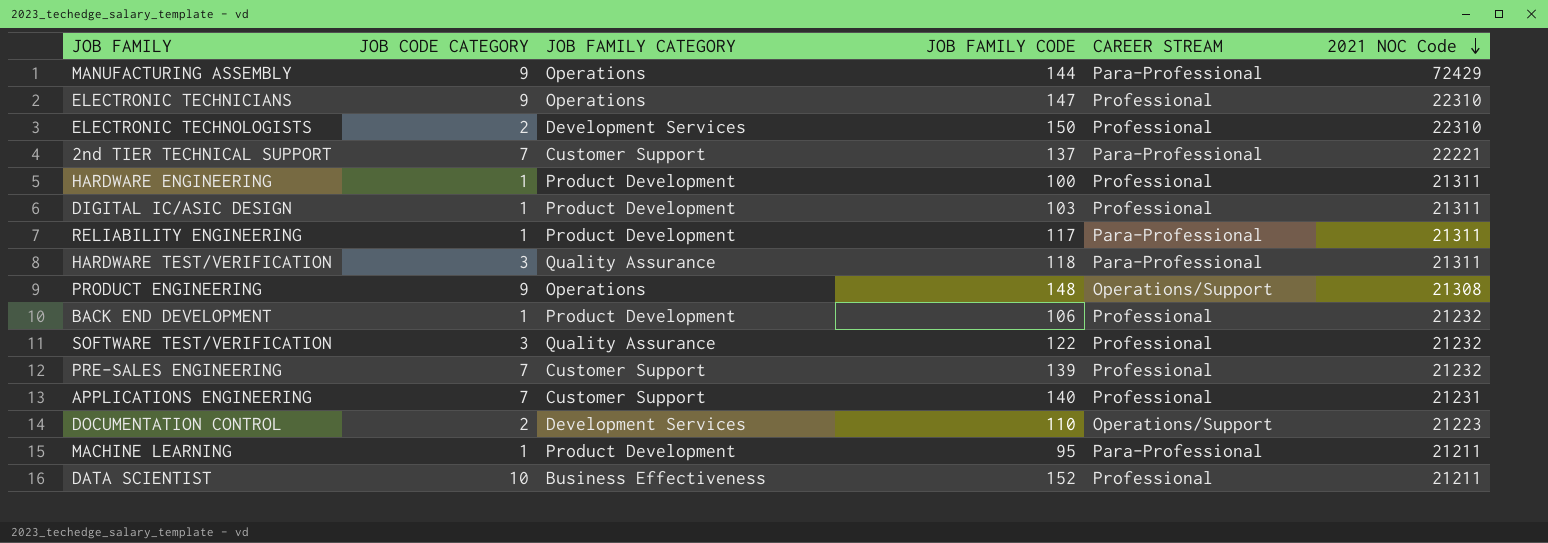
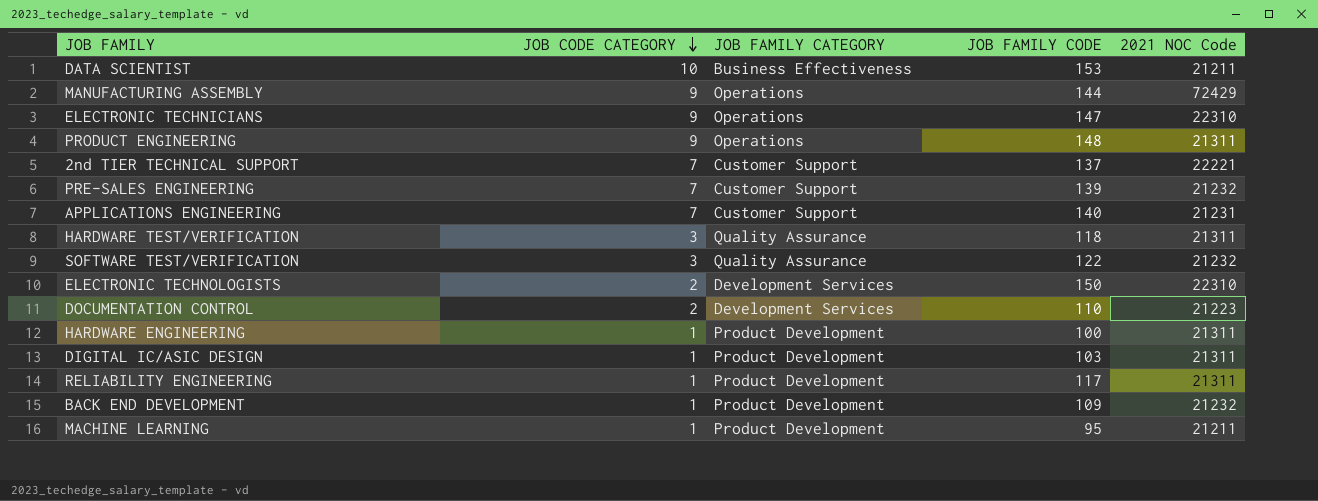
row order: 2021 NOC Code descending -> JOB CODE CATEGORY descending
column CAREER STREAM | position: 5 -> none
DATA SCIENTIST | JOB FAMILY CODE: 152 -> 153
PRODUCT ENGINEERING | 2021 NOC Code: 21308 -> 21311
BACK END DEVELOPMENT | JOB FAMILY CODE: 106 -> 109

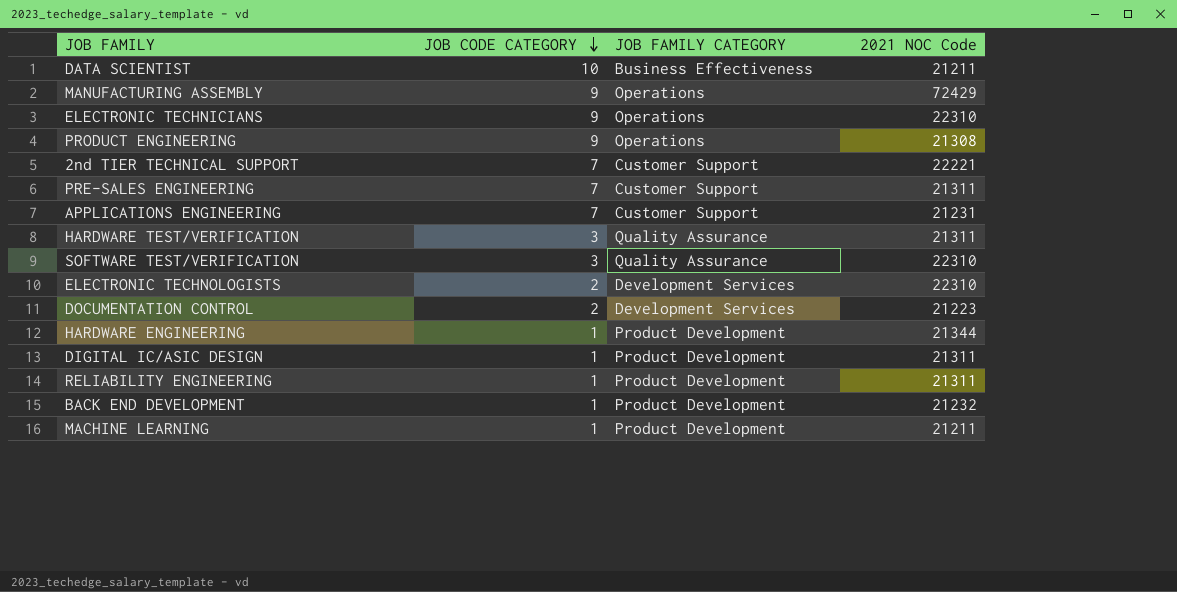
column JOB FAMILY CODE | position: 4 -> none
PRODUCT ENGINEERING | 2021 NOC Code: 21311 -> 21308
PRE-SALES ENGINEERING | 2021 NOC Code: 21232 -> 21311
SOFTWARE TEST/VERIFICATION | 2021 NOC Code: 21232 -> 22310
HARDWARE ENGINEERING | 2021 NOC Code: 21311 -> 21344

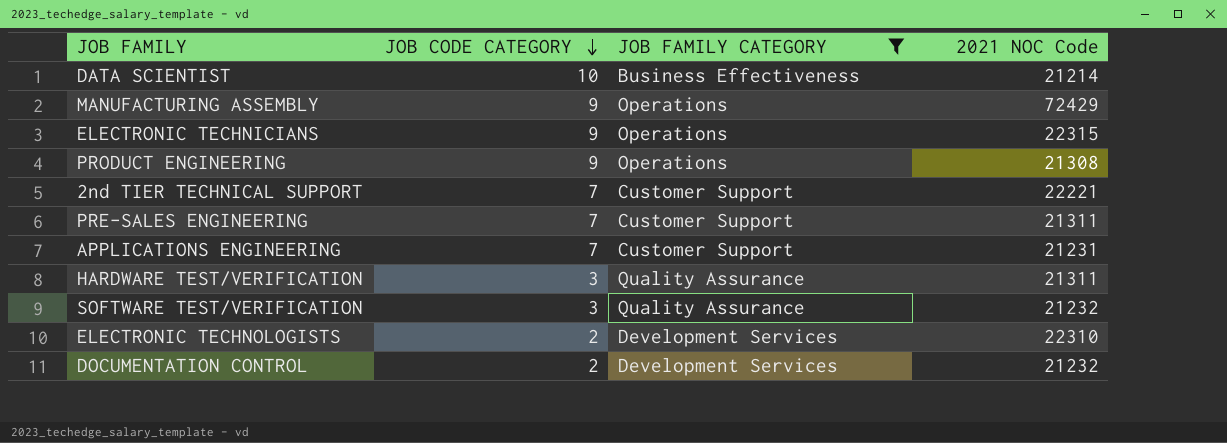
filter: none -> JOB FAMILY CATEGORY != Product Development
DATA SCIENTIST | 2021 NOC Code: 21211 -> 21214
ELECTRONIC TECHNICIANS | 2021 NOC Code: 22310 -> 22315
SOFTWARE TEST/VERIFICATION | 2021 NOC Code: 22310 -> 21232
DOCUMENTATION CONTROL | 2021 NOC Code: 21223 -> 21232

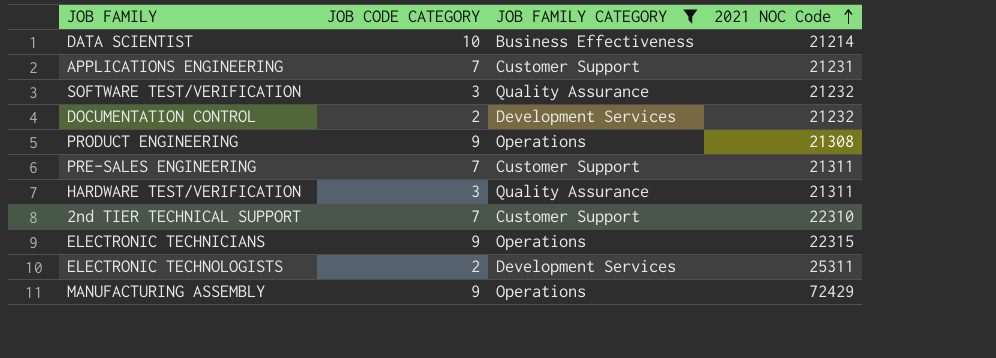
row order: JOB CODE CATEGORY descending -> 2021 NOC Code ascending
2nd TIER TECHNICAL SUPPORT | 2021 NOC Code: 22221 -> 22310
ELECTRONIC TECHNOLOGISTS | 2021 NOC Code: 22310 -> 25311

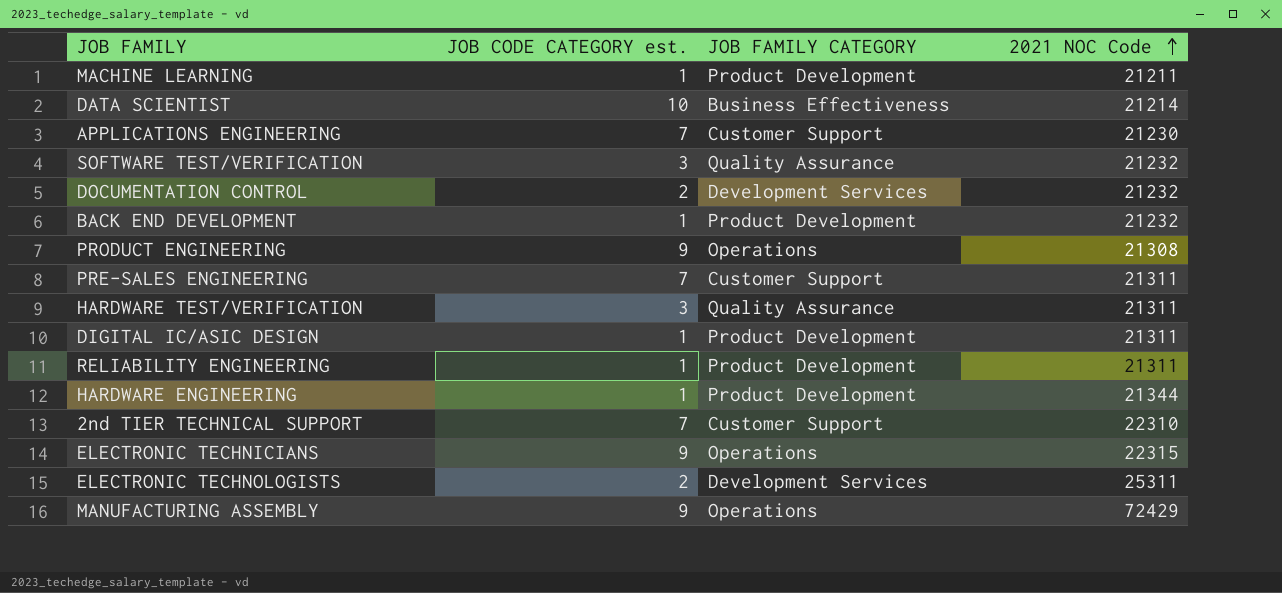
filter: JOB FAMILY CATEGORY != Product Development -> none
column name: JOB CODE CATEGORY -> JOB CODE CATEGORY est.
APPLICATIONS ENGINEERING | 2021 NOC Code: 21231 -> 21230

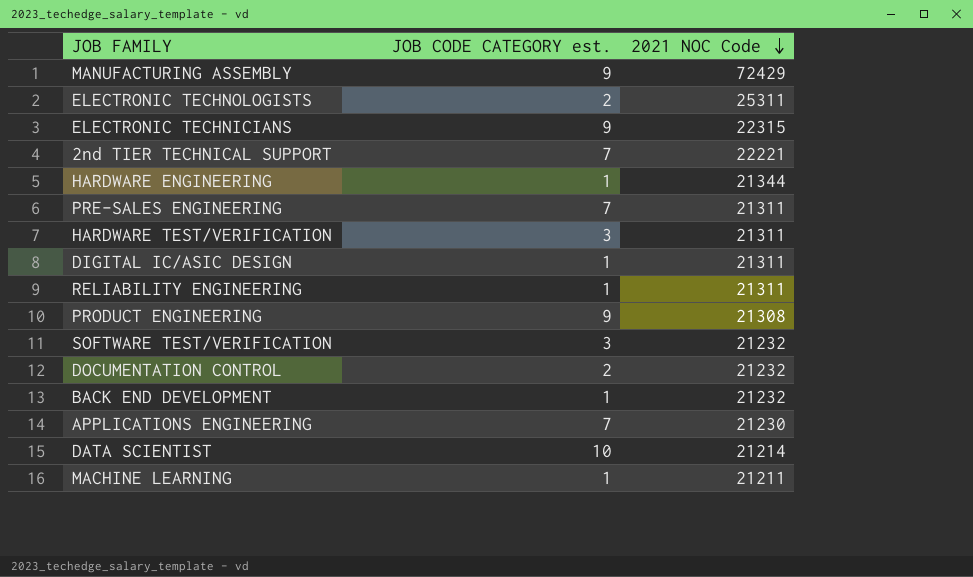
row order: 2021 NOC Code ascending -> 2021 NOC Code descending
column JOB FAMILY CATEGORY | position: 3 -> none
2nd TIER TECHNICAL SUPPORT | 2021 NOC Code: 22310 -> 22221

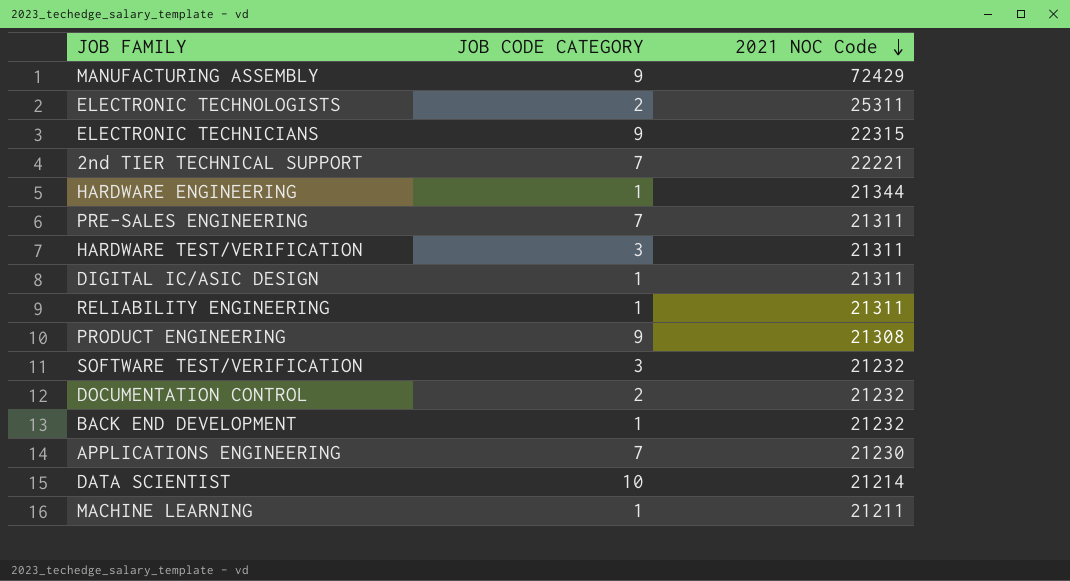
column name: JOB CODE CATEGORY est. -> JOB CODE CATEGORY

